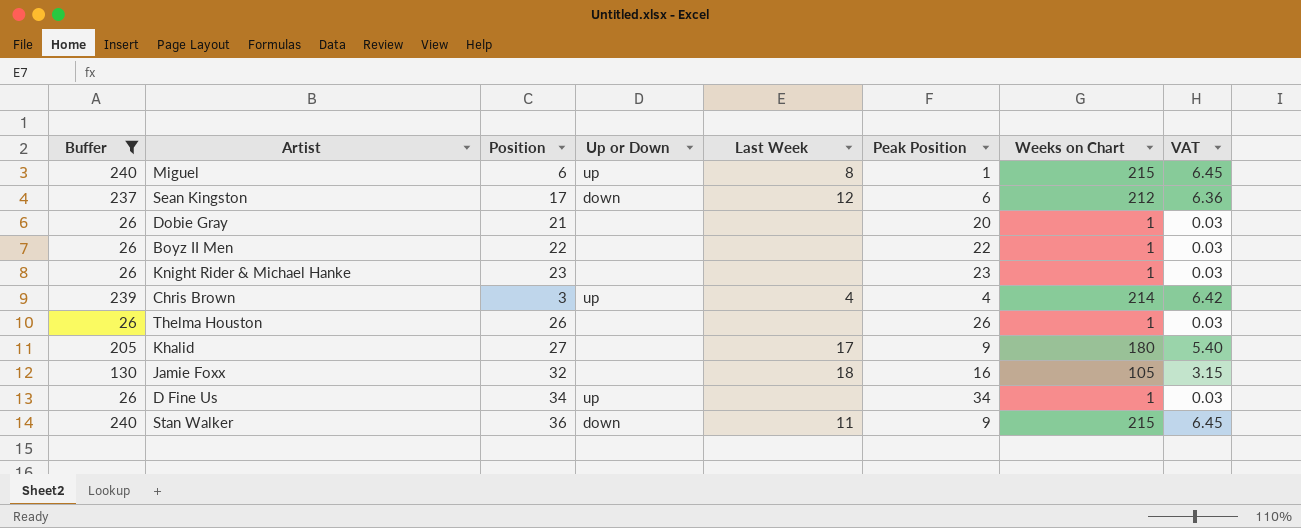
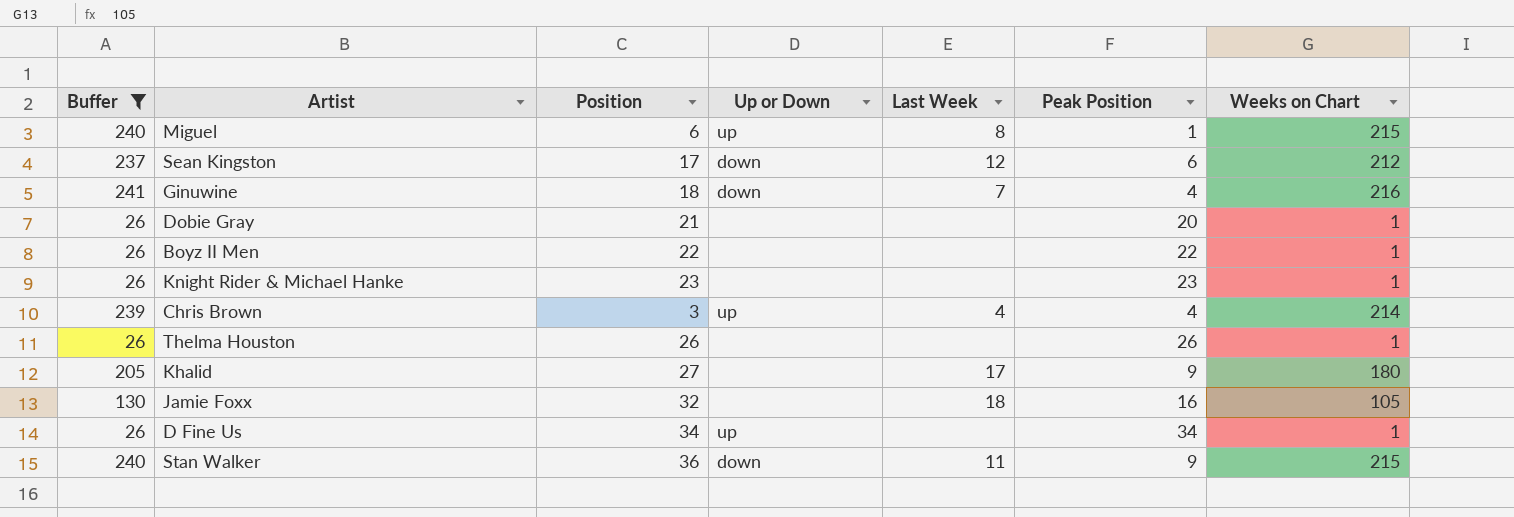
column VAT | formula: [Weeks on Chart] * 0.03 -> none
row Ginuwine: none -> 241 | 18 | down | 7 | 4 | 216

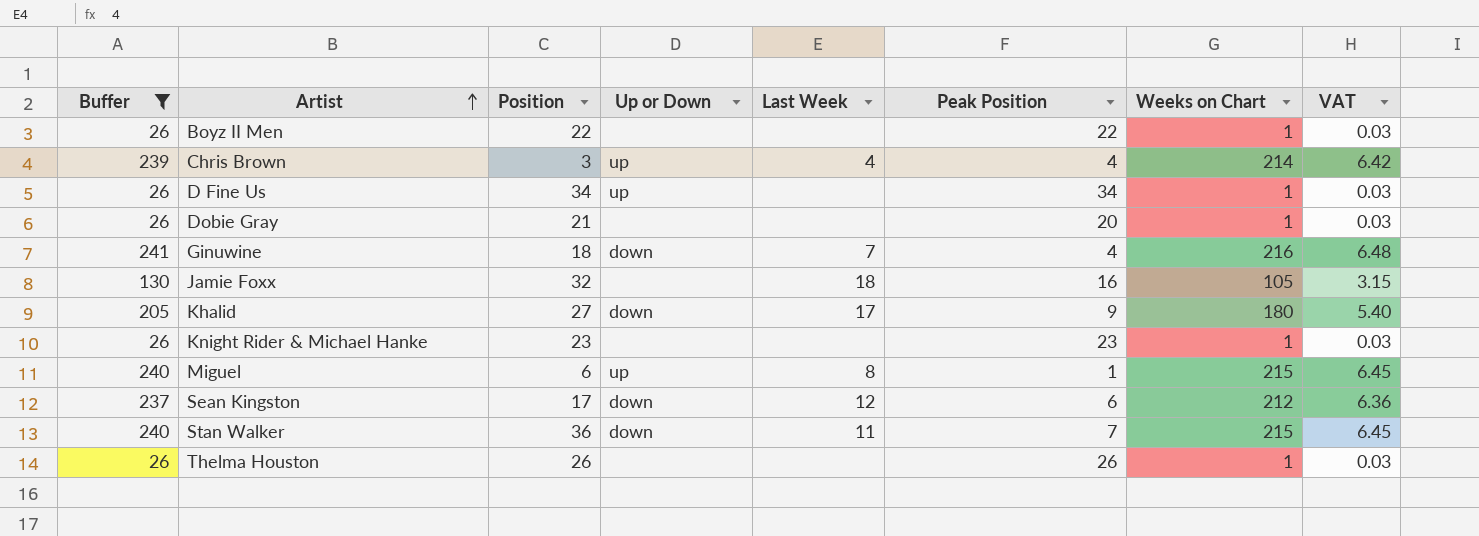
row order: none -> Artist ascending
column VAT | formula: none -> [Weeks on Chart] * 0.03
Khalid | Up or Down: none -> down
Stan Walker | Peak Position: 9 -> 7

